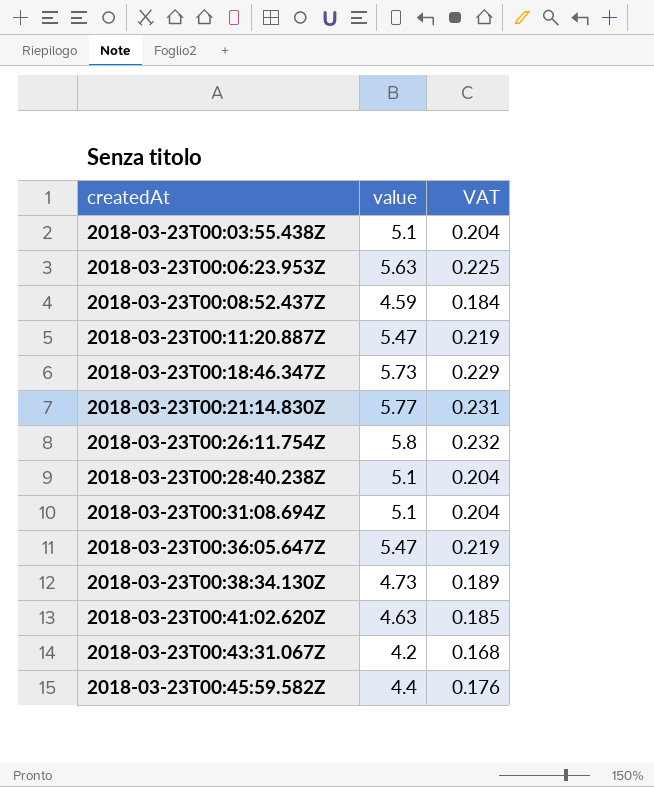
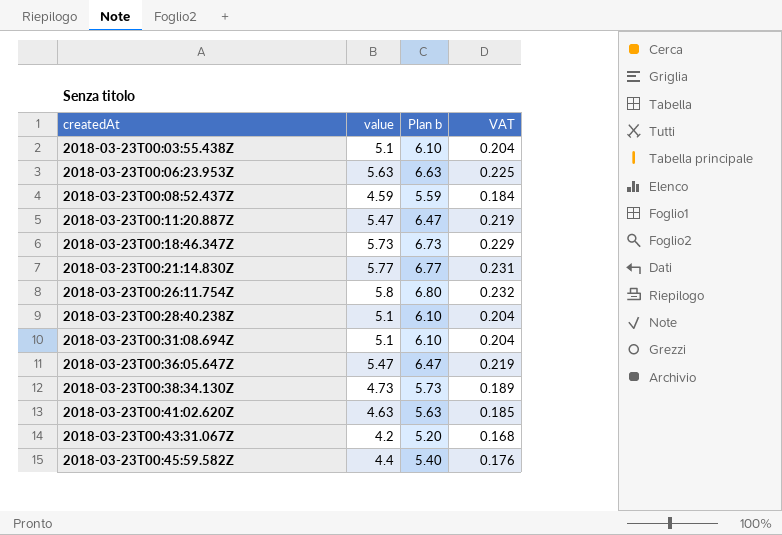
column Plan b | formula: none -> [value] + 1

